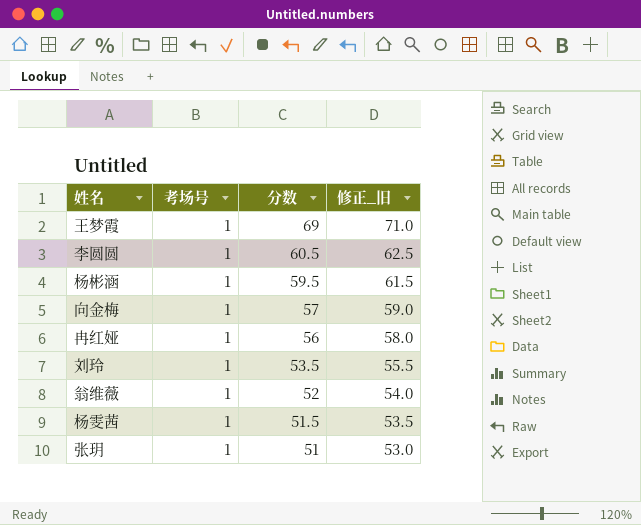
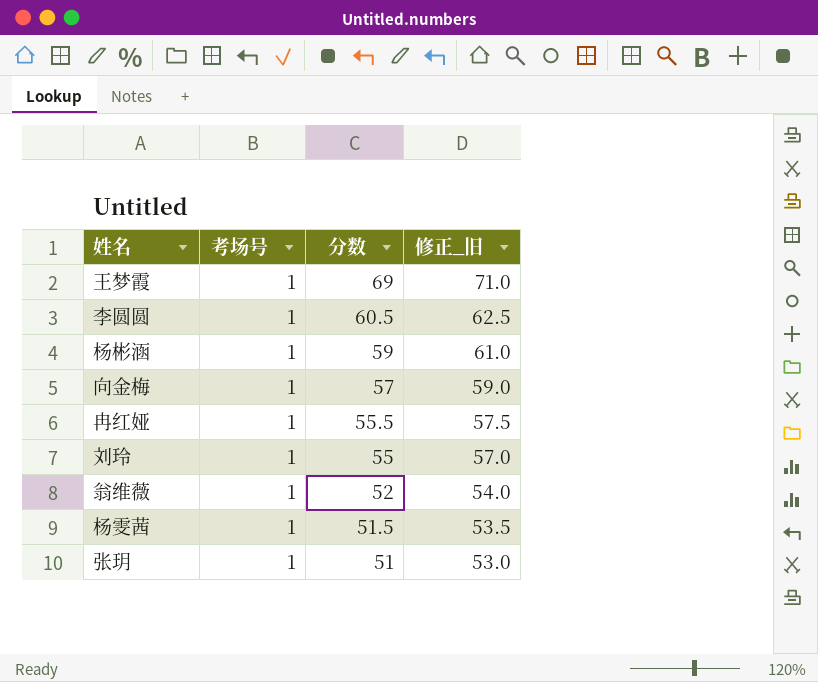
杨彬涵 | 分数: 59.5 -> 59
杨彬涵 | 修正_旧: 61.5 -> 61.0
冉红娅 | 分数: 56 -> 55.5
冉红娅 | 修正_旧: 58.0 -> 57.5
刘玲 | 分数: 53.5 -> 55
刘玲 | 修正_旧: 55.5 -> 57.0

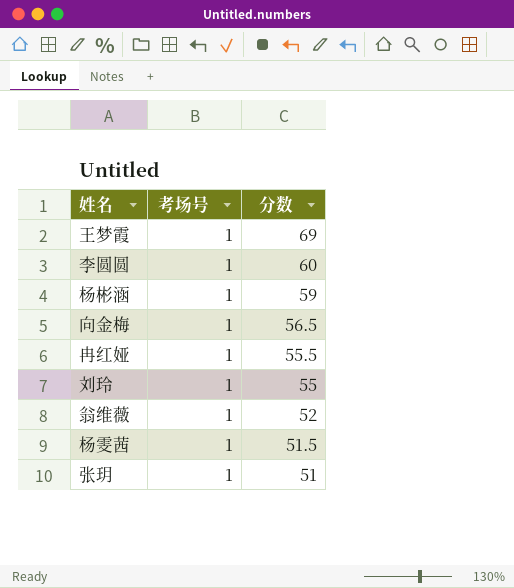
column 修正_旧 | formula: [分数] + 2 -> none
李圆圆 | 分数: 60.5 -> 60
向金梅 | 分数: 57 -> 56.5

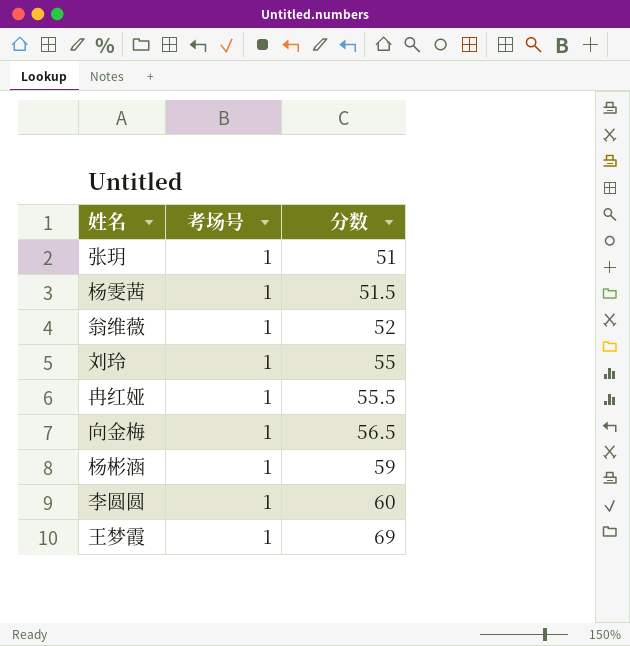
row order: 分数 descending -> 分数 ascending

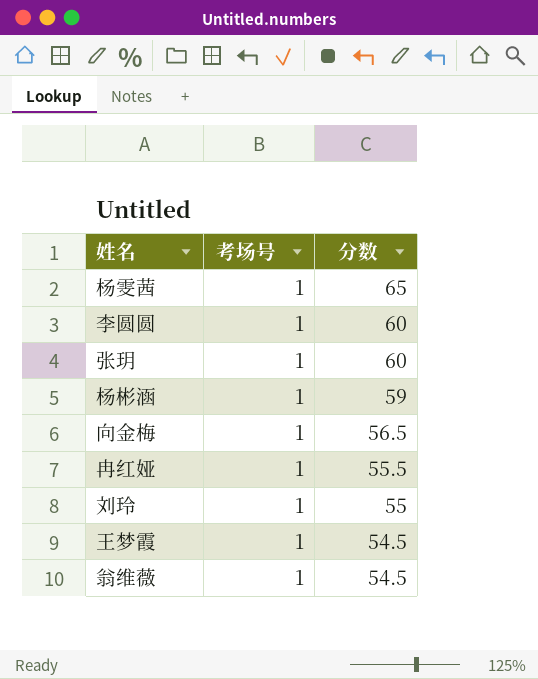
row order: 分数 ascending -> 分数 descending
杨雯茜 | 分数: 51.5 -> 65
张玥 | 分数: 51 -> 60
王梦霞 | 分数: 69 -> 54.5
翁维薇 | 分数: 52 -> 54.5

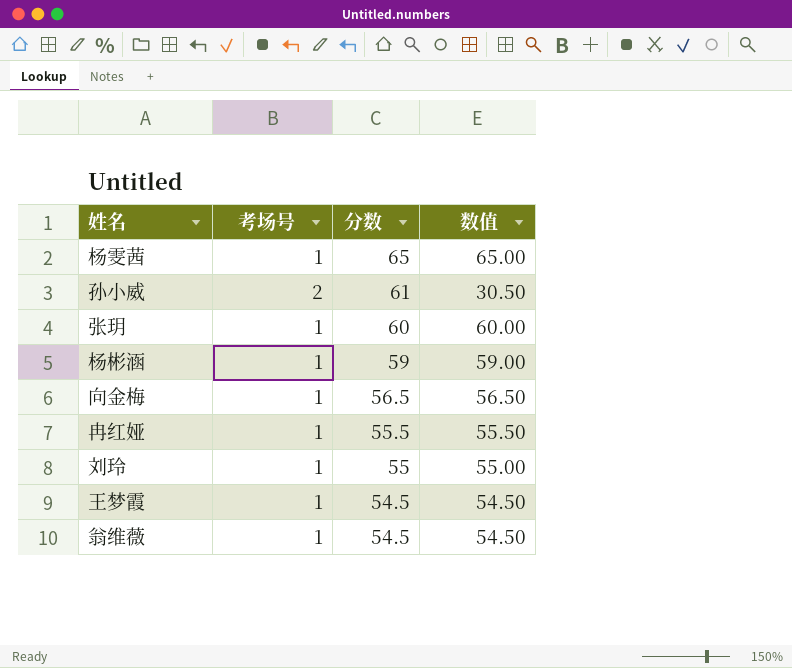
column 数值 | formula: none -> [分数] / [考场号]
row 李圆圆: 1 | 60 -> none
row 孙小威: none -> 2 | 61 | 30.50

